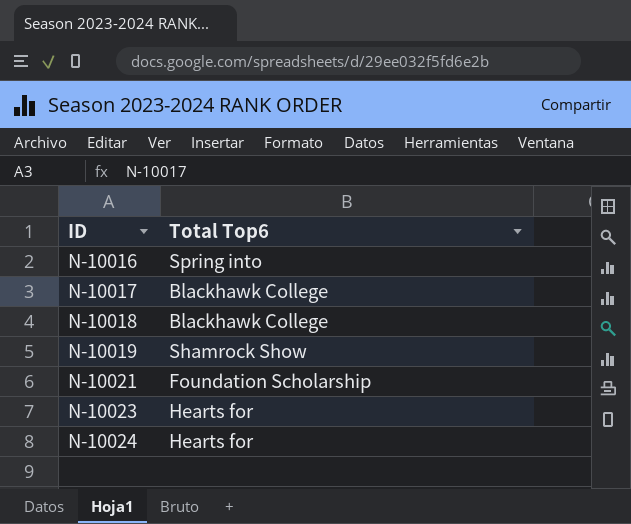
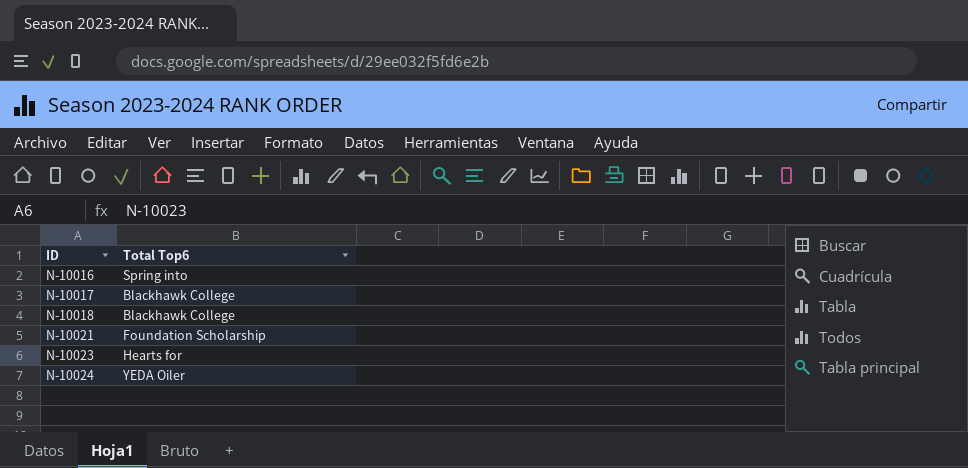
row N-10019: Shamrock Show -> none
N-10024 | Total Top6: Hearts for -> YEDA Oiler

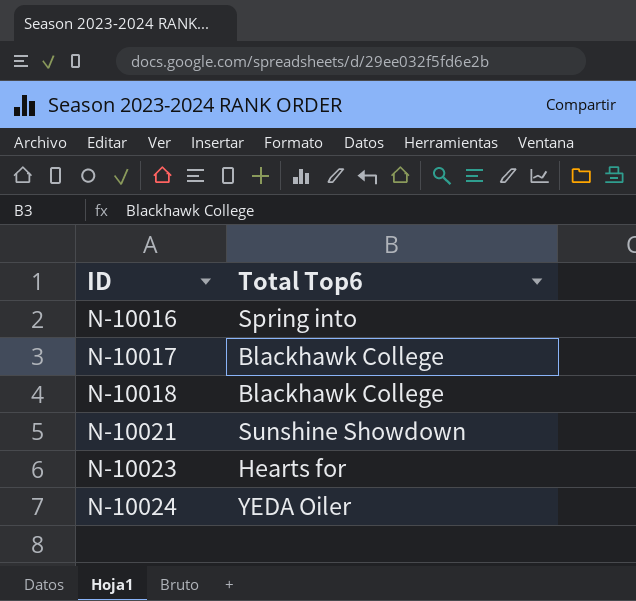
N-10021 | Total Top6: Foundation Scholarship -> Sunshine Showdown

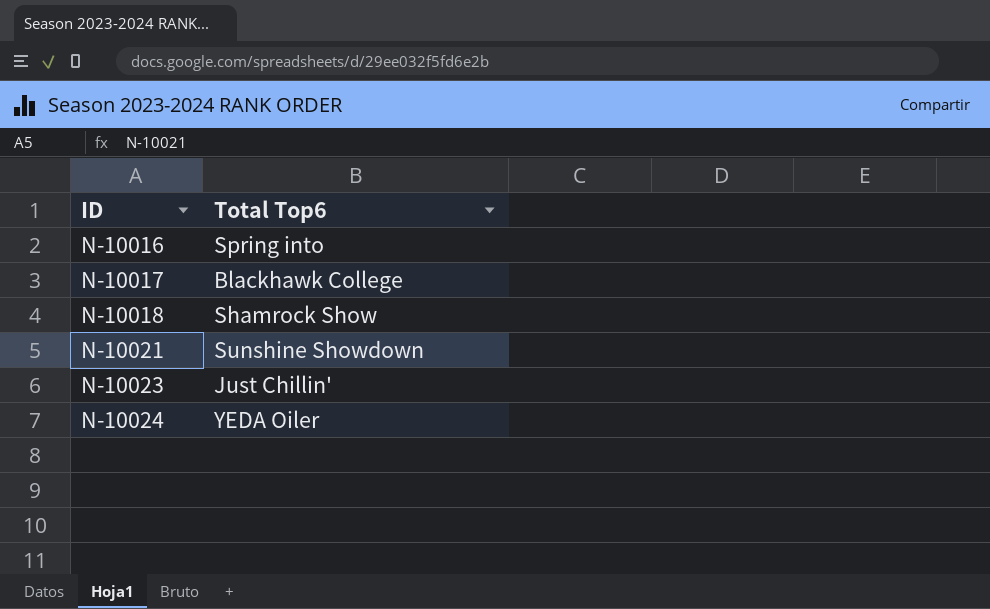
N-10018 | Total Top6: Blackhawk College -> Shamrock Show
N-10023 | Total Top6: Hearts for -> Just Chillin'

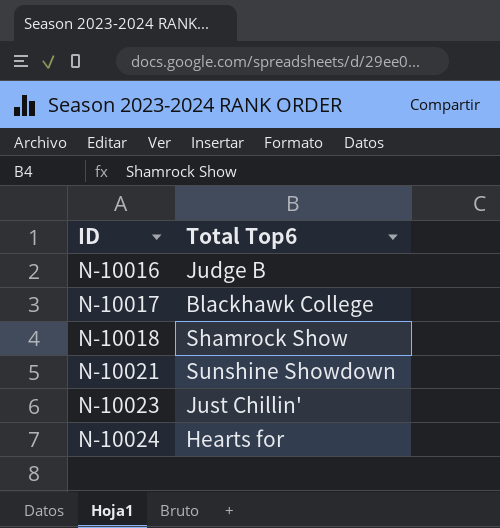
N-10016 | Total Top6: Spring into -> Judge B
N-10024 | Total Top6: YEDA Oiler -> Hearts for

